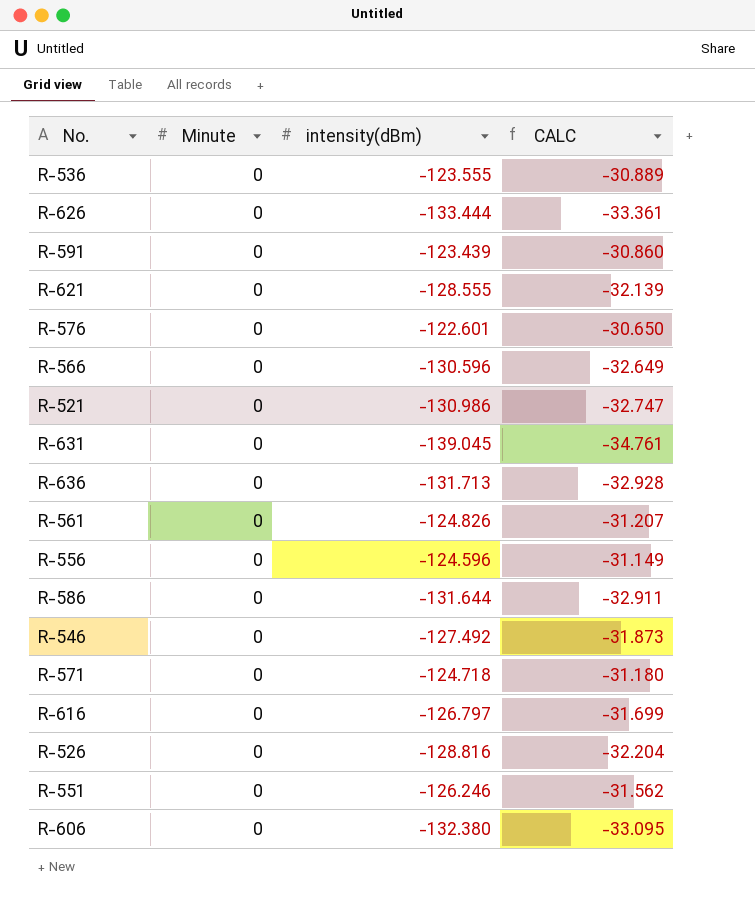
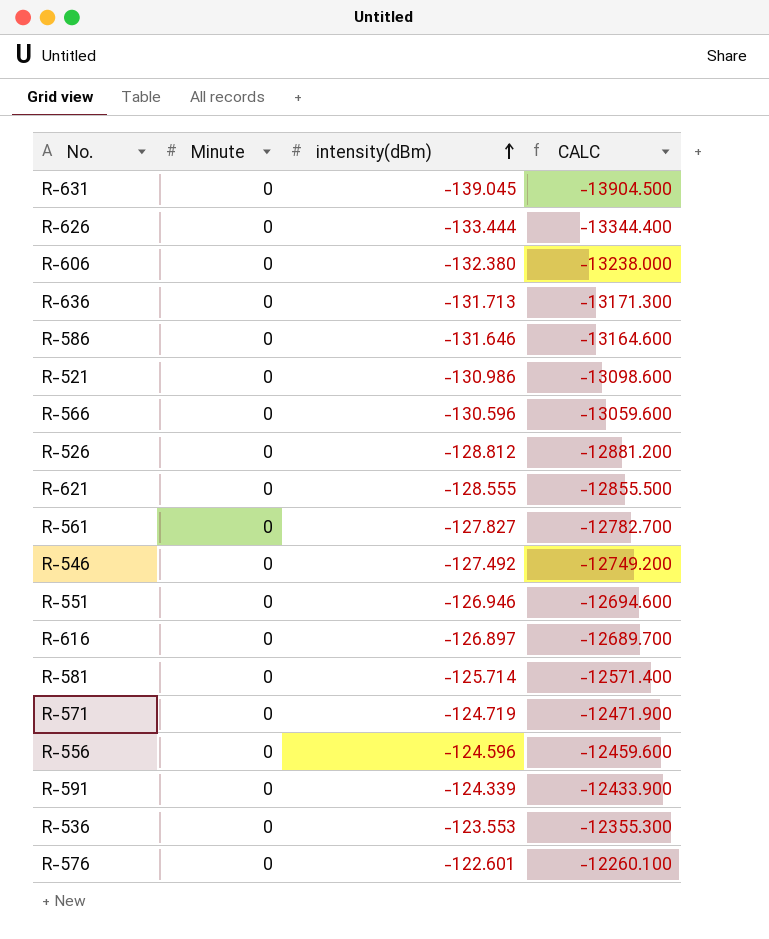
row order: none -> intensity(dBm) ascending
column CALC | formula: [intensity(dBm)] * 0.25 -> [intensity(dBm)] * 100
R-586 | intensity(dBm): -131.644 -> -131.646
R-526 | intensity(dBm): -128.816 -> -128.812
R-561 | intensity(dBm): -124.826 -> -127.827
R-551 | intensity(dBm): -126.246 -> -126.946
R-616 | intensity(dBm): -126.797 -> -126.897
row R-581: none -> 0 | -125.714 | -12571.400
R-571 | intensity(dBm): -124.718 -> -124.719
R-591 | intensity(dBm): -123.439 -> -124.339
R-536 | intensity(dBm): -123.555 -> -123.553

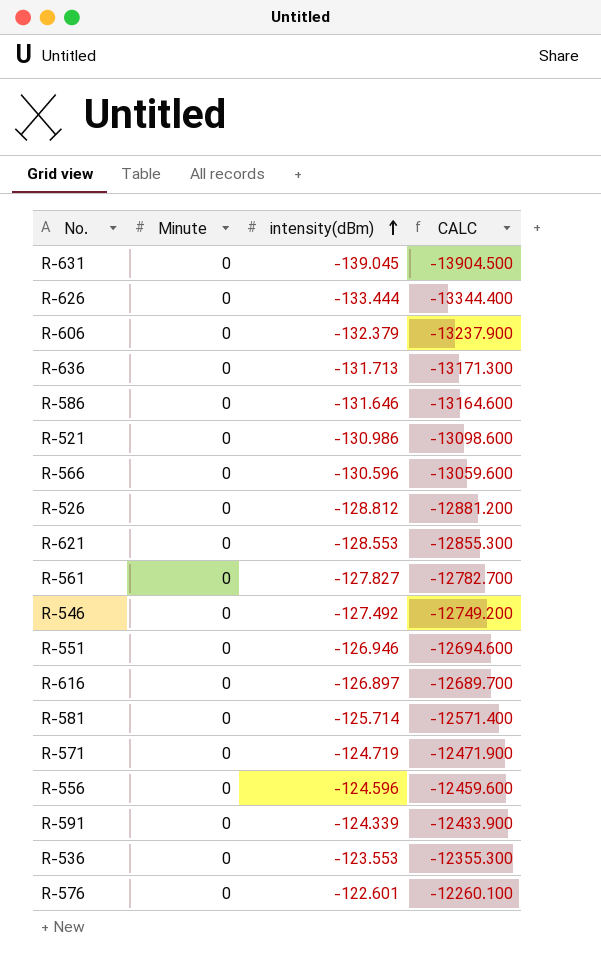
R-606 | intensity(dBm): -132.380 -> -132.379
R-606 | CALC: -13238.000 -> -13237.900
R-621 | intensity(dBm): -128.555 -> -128.553
R-621 | CALC: -12855.500 -> -12855.300

